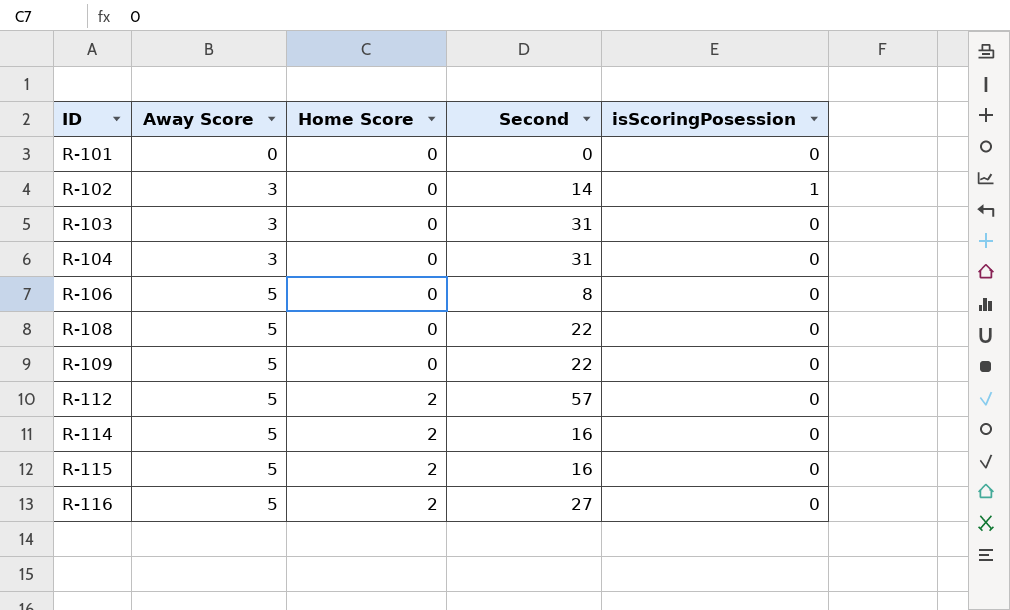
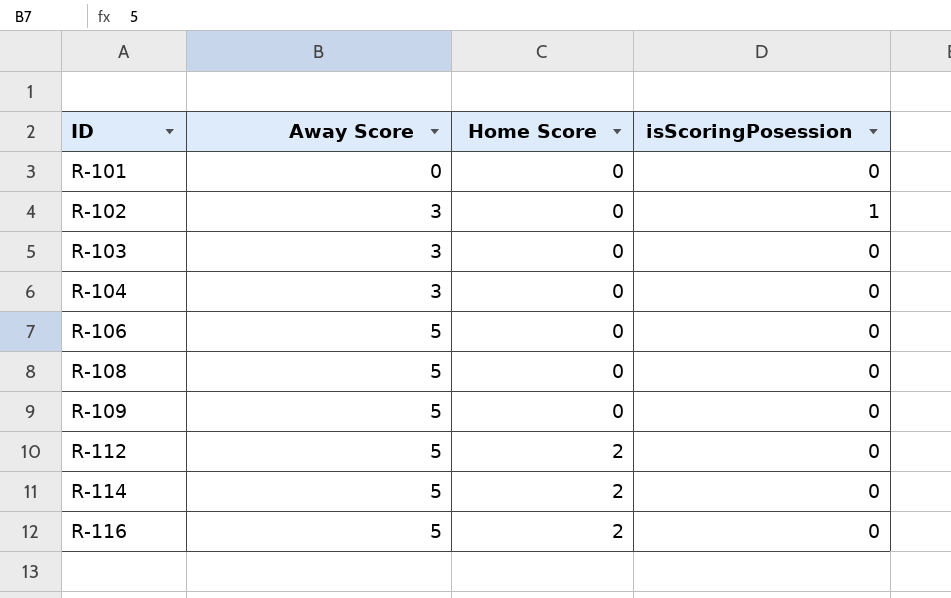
column Second | position: 4 -> none
row R-115: 5 | 2 | 16 | 0 -> none

